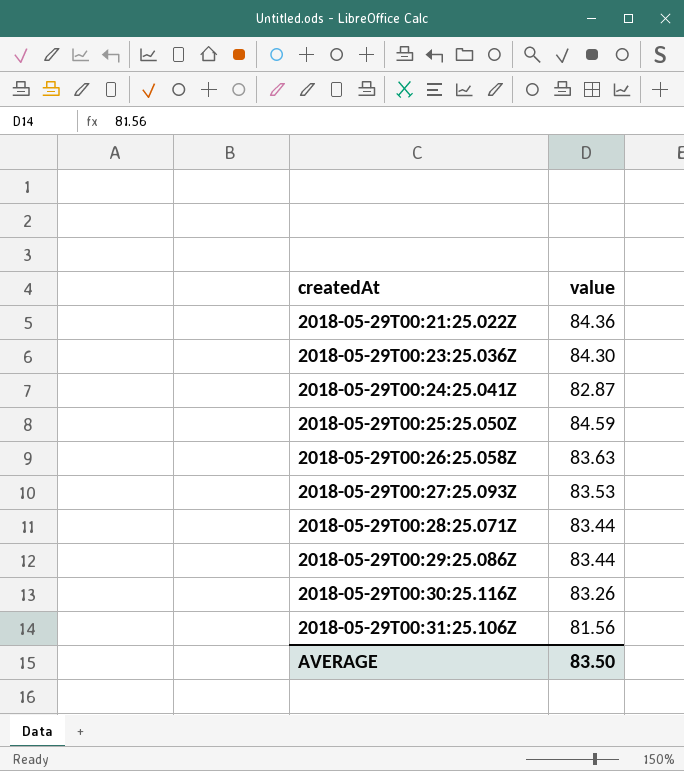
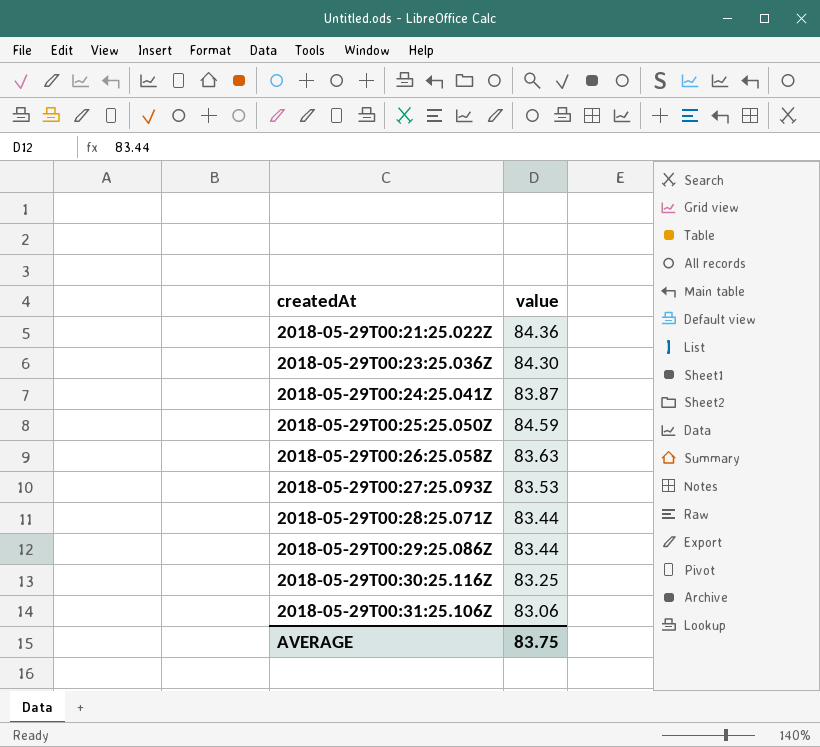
2018-05-29T00:24:25.041Z | value: 82.87 -> 83.87
2018-05-29T00:30:25.116Z | value: 83.26 -> 83.25
2018-05-29T00:31:25.106Z | value: 81.56 -> 83.06
AVERAGE | value: 83.50 -> 83.75

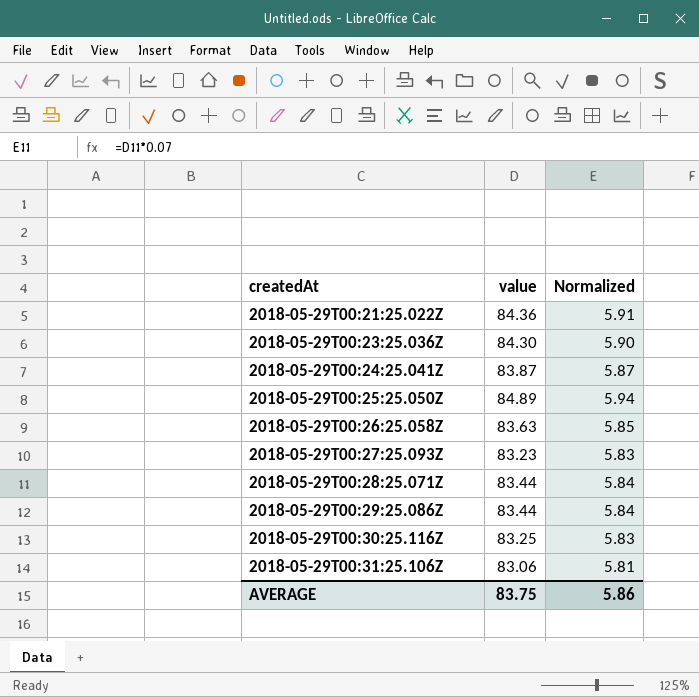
column Normalized | formula: none -> [value] * 0.07
2018-05-29T00:25:25.050Z | value: 84.59 -> 84.89
2018-05-29T00:27:25.093Z | value: 83.53 -> 83.23

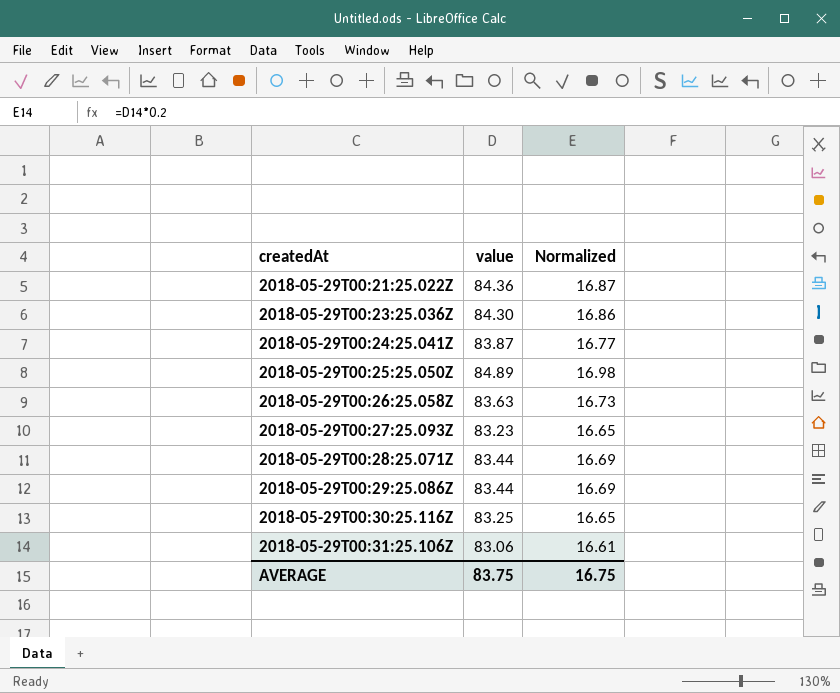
column Normalized | formula: [value] * 0.07 -> [value] * 0.2
AVERAGE | Normalized: 5.86 -> 16.75

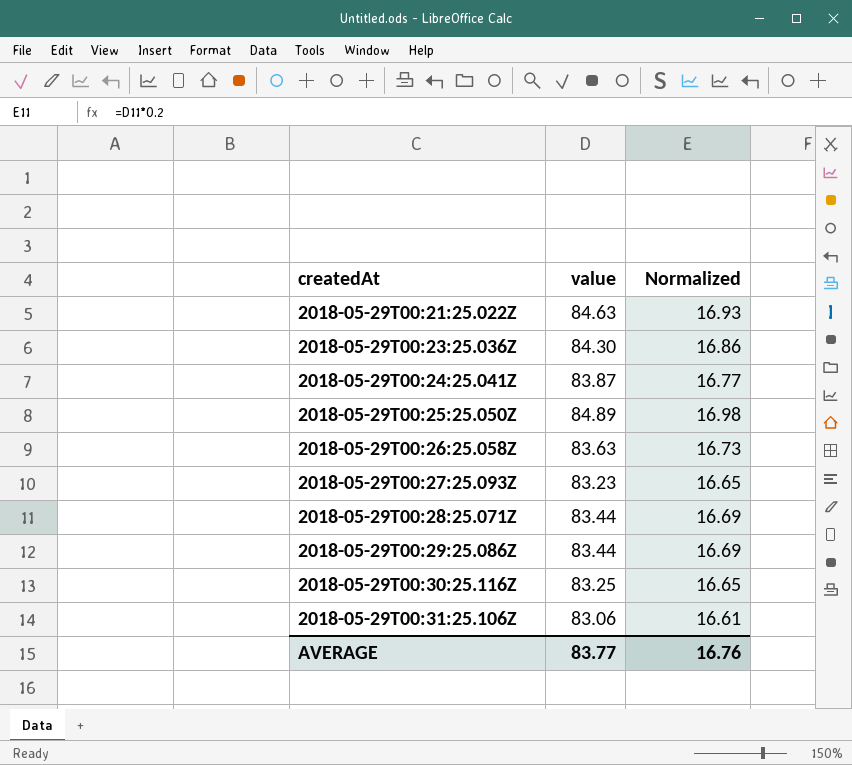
2018-05-29T00:21:25.022Z | value: 84.36 -> 84.63
2018-05-29T00:21:25.022Z | Normalized: 16.87 -> 16.93
AVERAGE | value: 83.75 -> 83.77
AVERAGE | Normalized: 16.75 -> 16.76

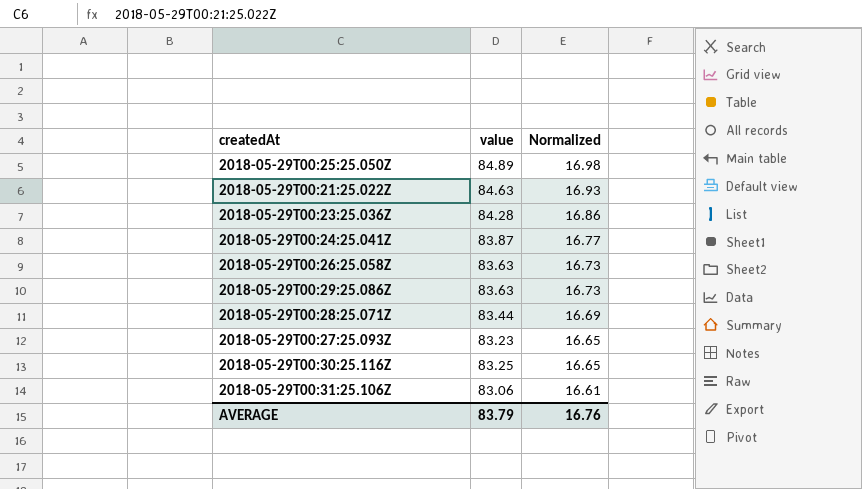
row order: createdAt ascending -> Normalized descending
2018-05-29T00:23:25.036Z | value: 84.30 -> 84.28
2018-05-29T00:29:25.086Z | value: 83.44 -> 83.63
2018-05-29T00:29:25.086Z | Normalized: 16.69 -> 16.73
AVERAGE | value: 83.77 -> 83.79

